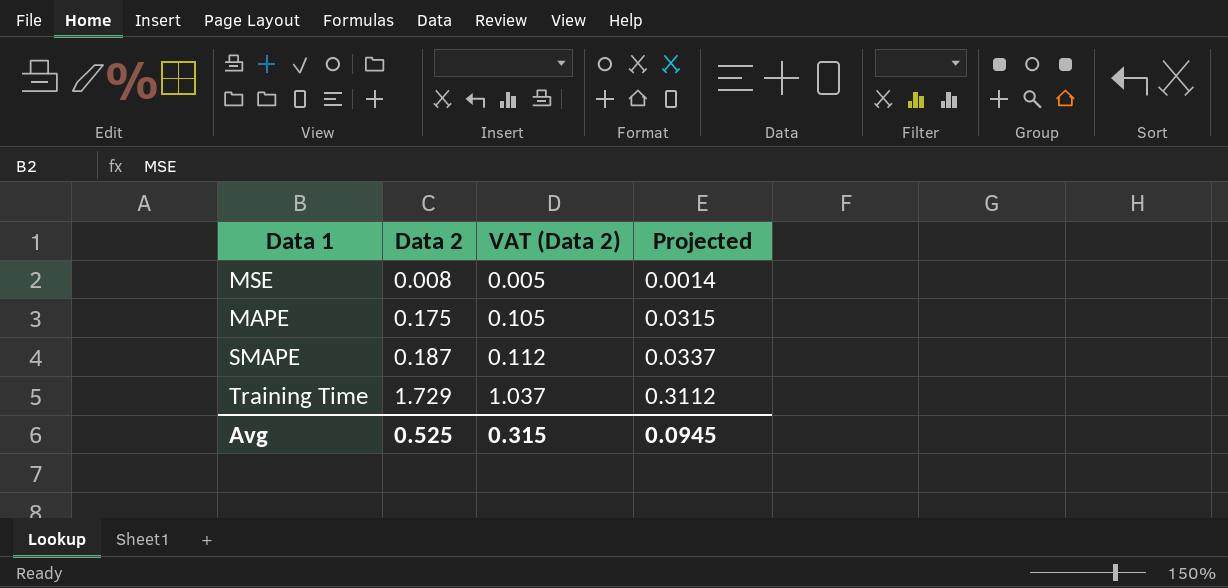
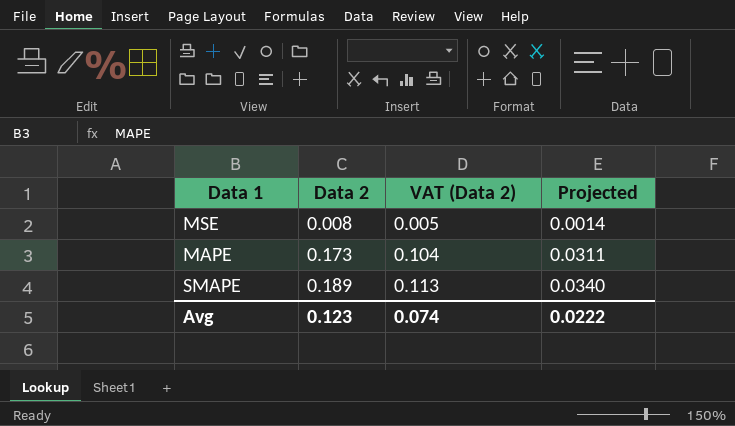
row Training Time: 1.729 | 1.037 | 0.3112 -> none
MAPE | Data 2: 0.175 -> 0.173
MAPE | VAT (Data 2): 0.105 -> 0.104
MAPE | Projected: 0.0315 -> 0.0311
SMAPE | Data 2: 0.187 -> 0.189
SMAPE | VAT (Data 2): 0.112 -> 0.113
SMAPE | Projected: 0.0337 -> 0.0340
Avg | Data 2: 0.525 -> 0.123
Avg | VAT (Data 2): 0.315 -> 0.074
Avg | Projected: 0.0945 -> 0.0222

